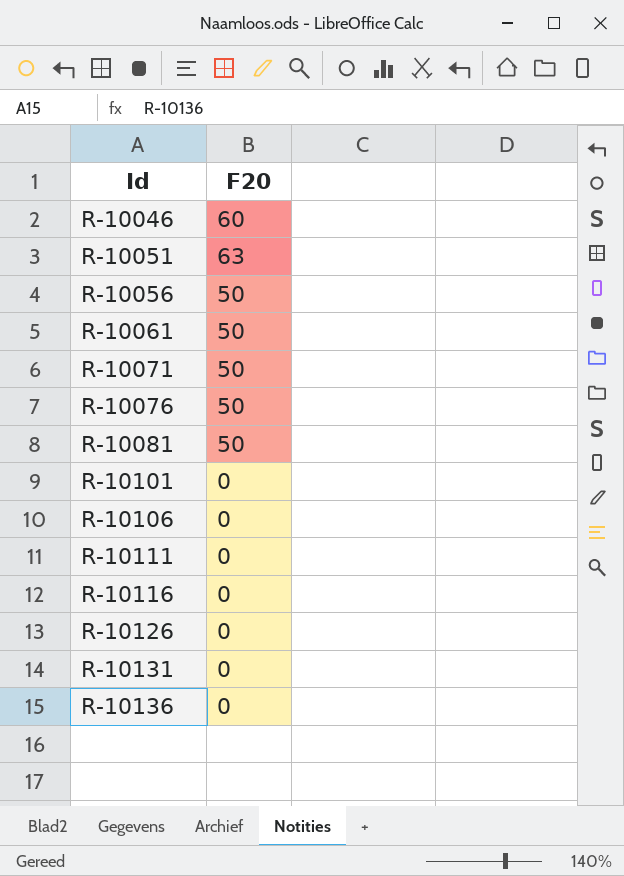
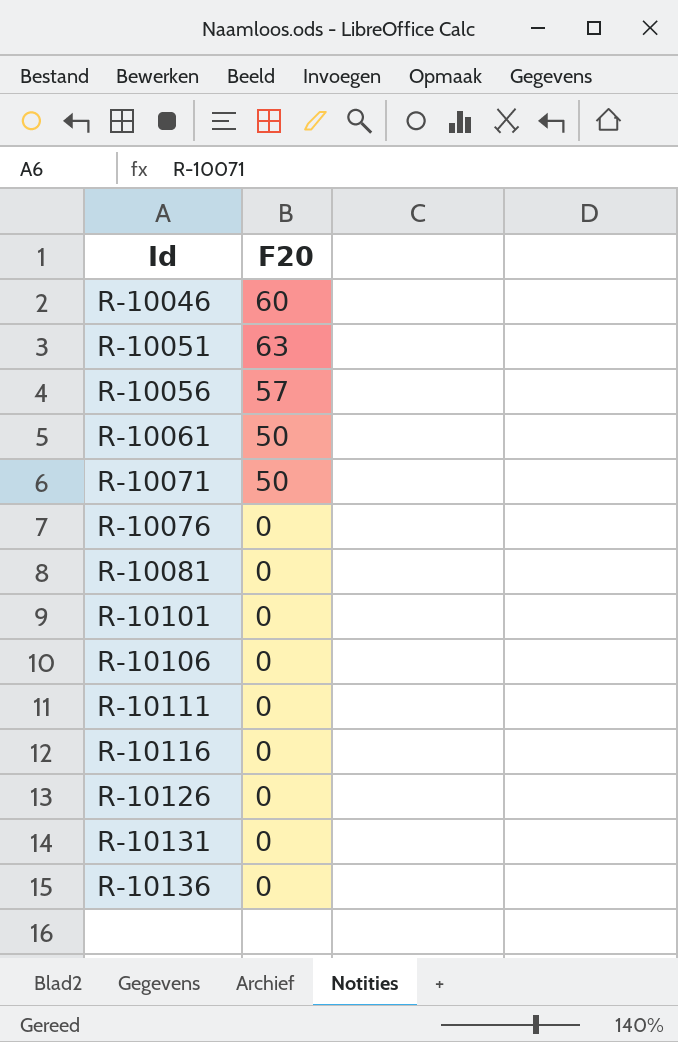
R-10056 | F20: 50 -> 57
R-10076 | F20: 50 -> 0
R-10081 | F20: 50 -> 0

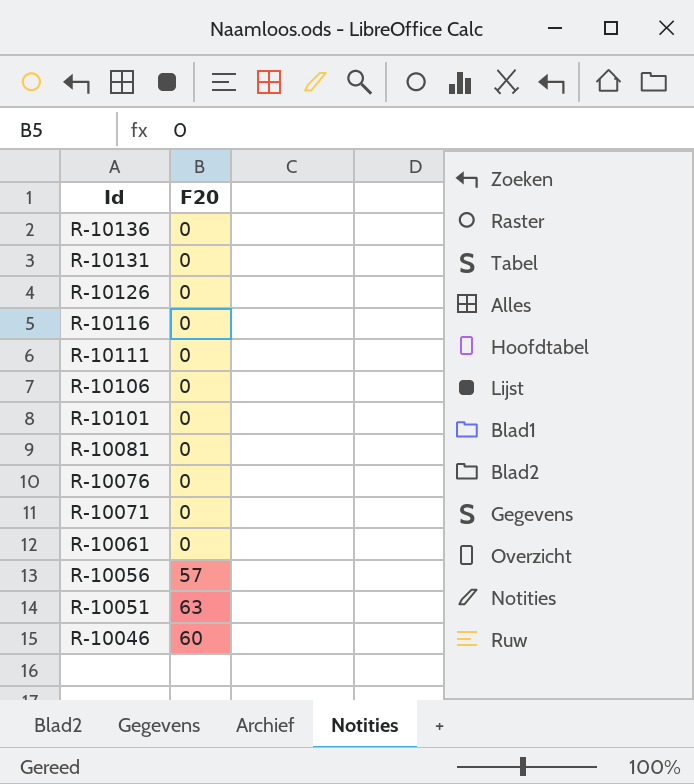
row order: Id ascending -> Id descending
R-10071 | F20: 50 -> 0
R-10061 | F20: 50 -> 0

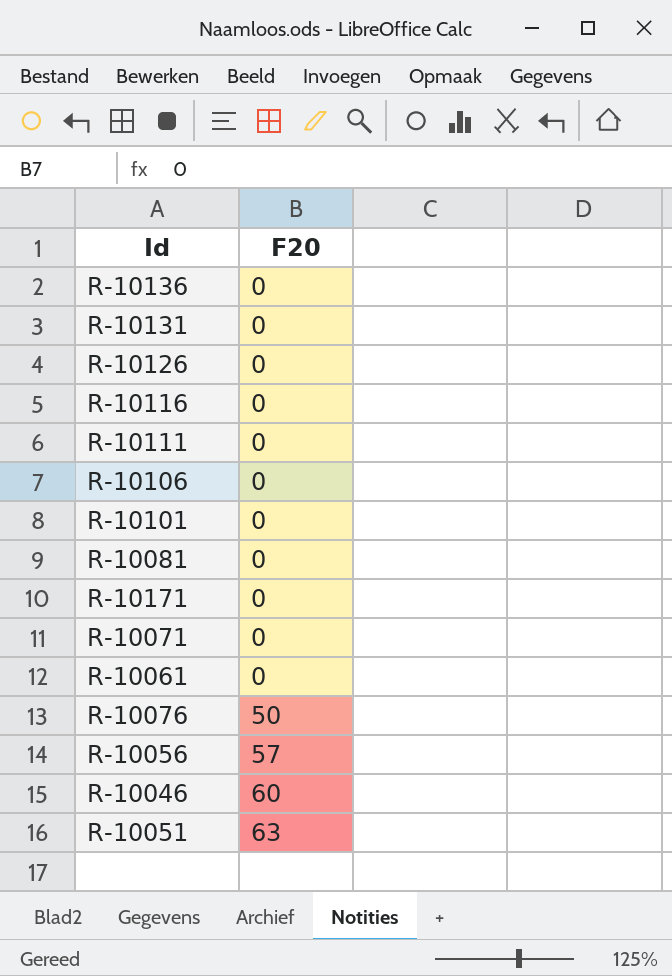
row order: Id descending -> F20 ascending
row R-10171: none -> 0
R-10076 | F20: 0 -> 50

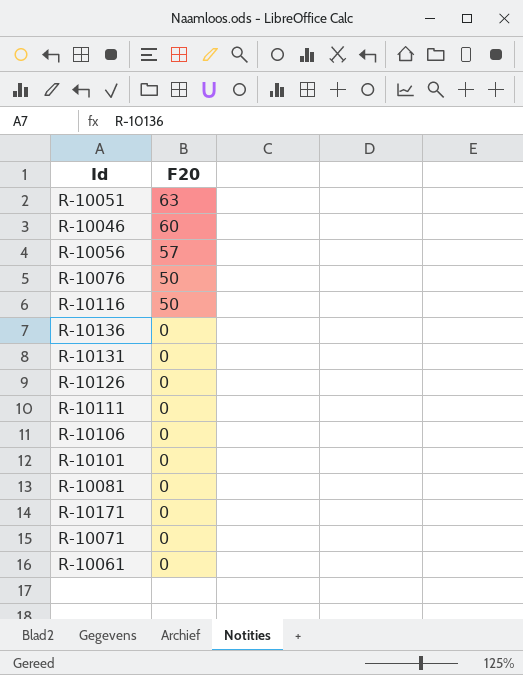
row order: F20 ascending -> F20 descending
R-10116 | F20: 0 -> 50

